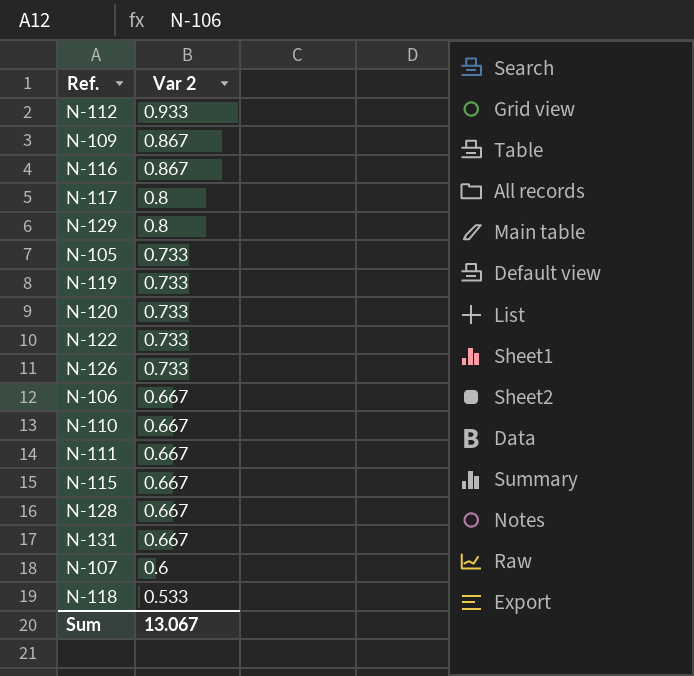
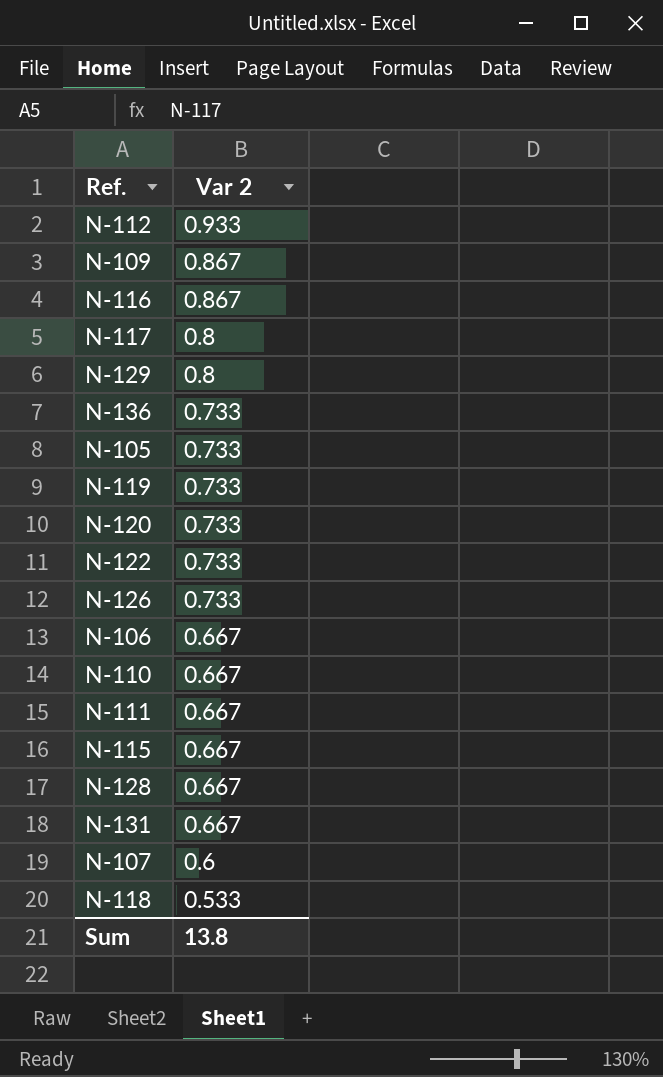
row N-136: none -> 0.733
Sum | Var 2: 13.067 -> 13.8

